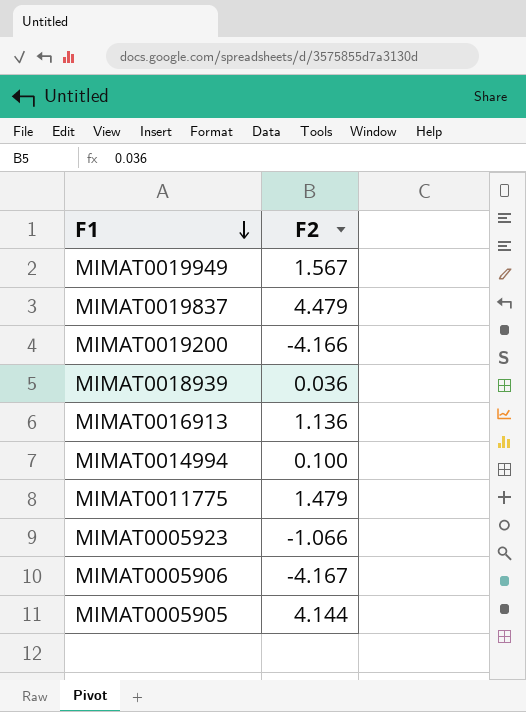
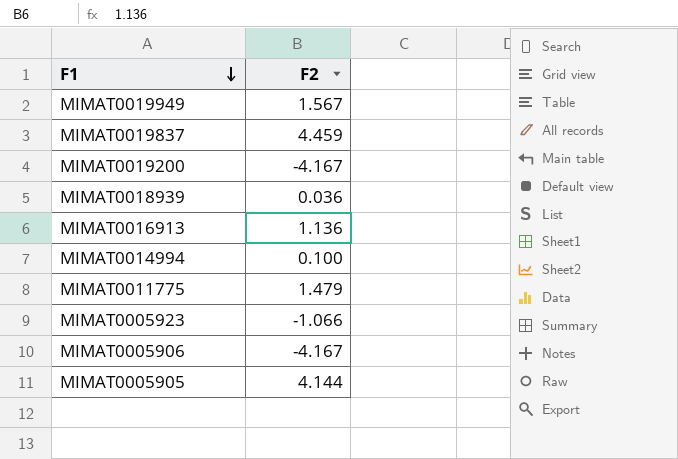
MIMAT0019837 | F2: 4.479 -> 4.459
MIMAT0019200 | F2: -4.166 -> -4.167

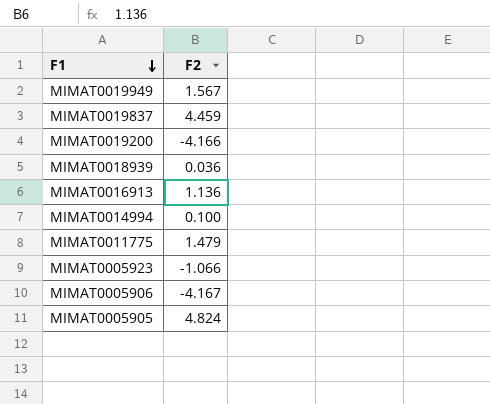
MIMAT0019200 | F2: -4.167 -> -4.166
MIMAT0005905 | F2: 4.144 -> 4.824

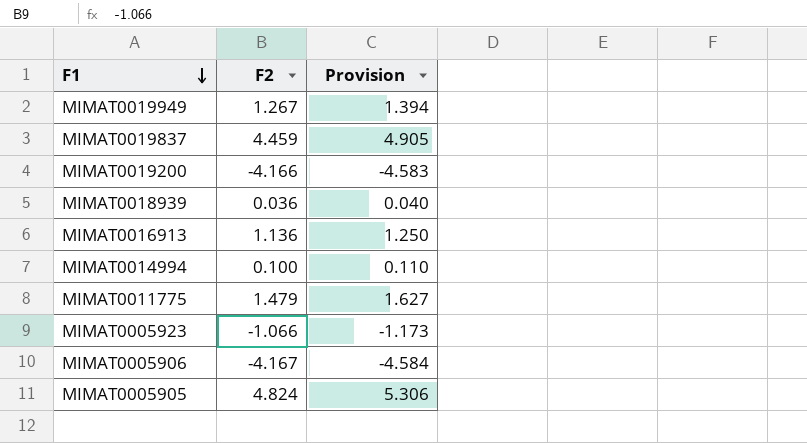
column Provision | formula: none -> [F2] * 1.1
MIMAT0019949 | F2: 1.567 -> 1.267

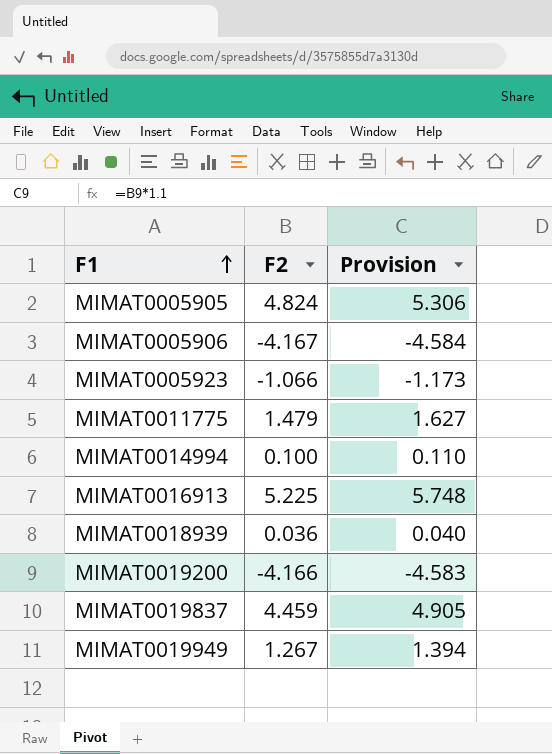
row order: F1 descending -> F1 ascending
MIMAT0016913 | F2: 1.136 -> 5.225
MIMAT0016913 | Provision: 1.250 -> 5.748

